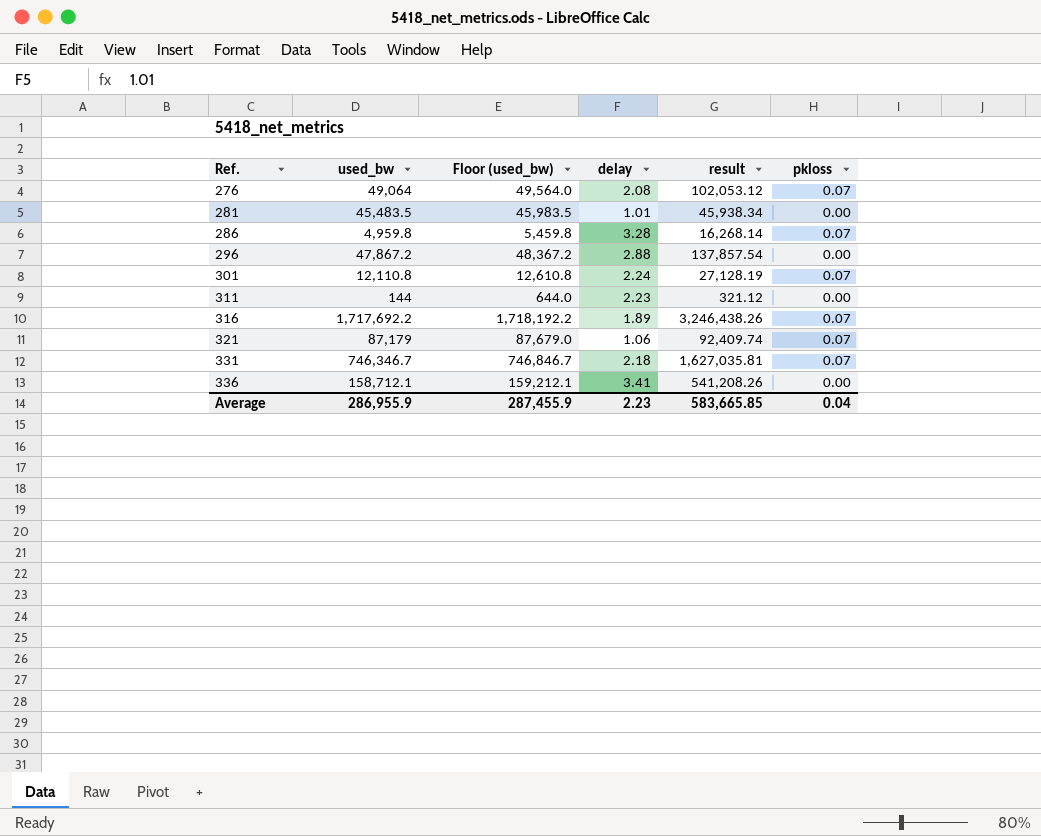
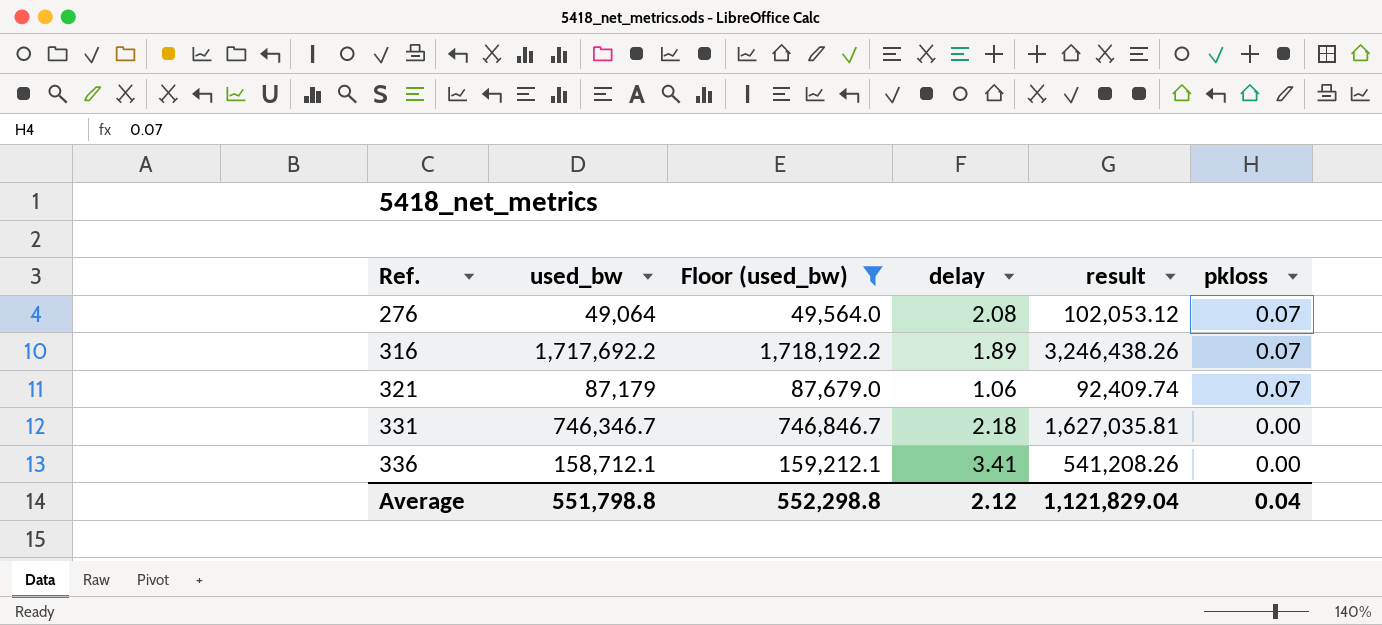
filter: none -> Floor (used_bw) >= 49,564.0
331 | pkloss: 0.07 -> 0.00
Average | used_bw: 286,955.9 -> 551,798.8
Average | Floor (used_bw): 287,455.9 -> 552,298.8
Average | delay: 2.23 -> 2.12
Average | result: 583,665.85 -> 1,121,829.04

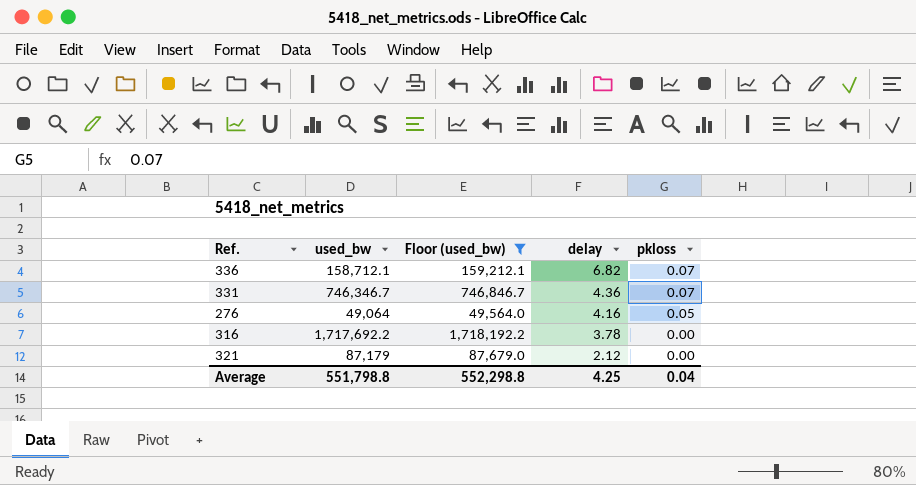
row order: Ref. ascending -> delay descending
column result | formula: [used_bw] * [delay] -> none
336 | delay: 3.41 -> 6.82
336 | pkloss: 0.00 -> 0.07
331 | delay: 2.18 -> 4.36
331 | pkloss: 0.00 -> 0.07
276 | delay: 2.08 -> 4.16
276 | pkloss: 0.07 -> 0.05
316 | delay: 1.89 -> 3.78
316 | pkloss: 0.07 -> 0.00
321 | delay: 1.06 -> 2.12
321 | pkloss: 0.07 -> 0.00
Average | delay: 2.12 -> 4.25

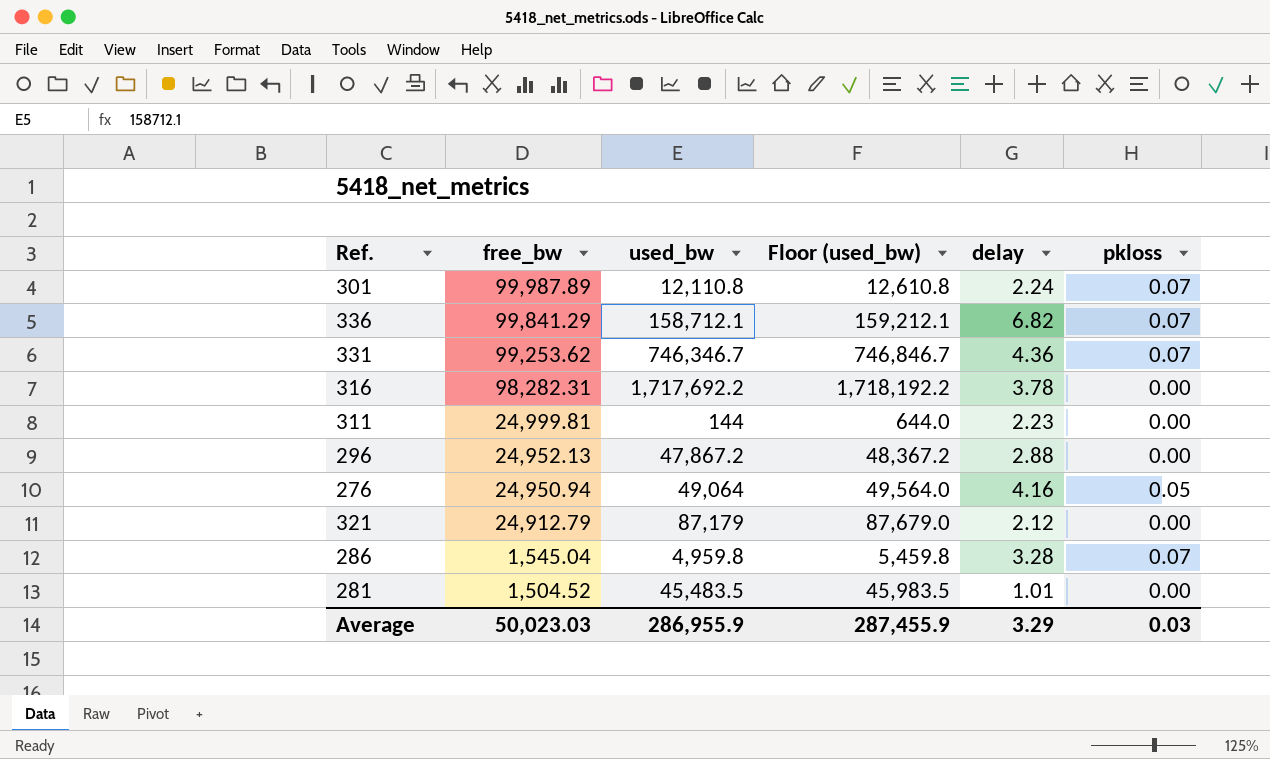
filter: Floor (used_bw) >= 49,564.0 -> none
row order: delay descending -> free_bw descending
column free_bw | position: none -> 2
Average | used_bw: 551,798.8 -> 286,955.9
Average | Floor (used_bw): 552,298.8 -> 287,455.9
Average | delay: 4.25 -> 3.29
Average | pkloss: 0.04 -> 0.03

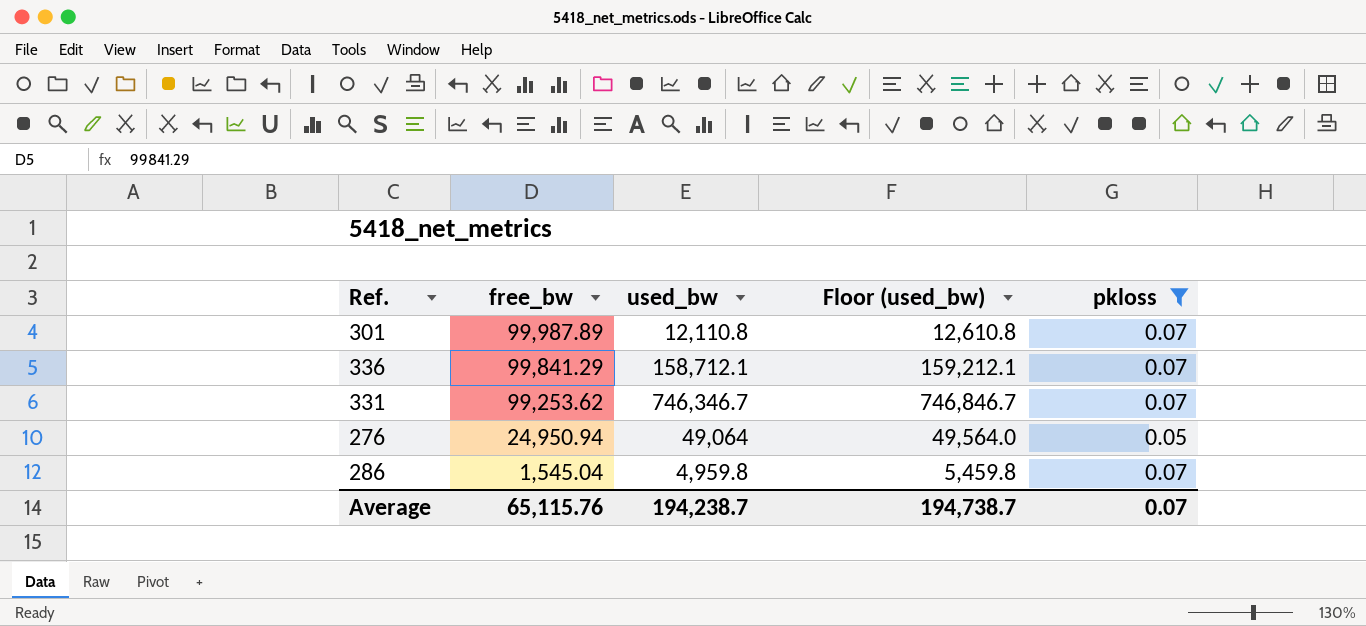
filter: none -> pkloss != 0.00
column delay | position: 5 -> none
Average | free_bw: 50,023.03 -> 65,115.76
Average | used_bw: 286,955.9 -> 194,238.7
Average | Floor (used_bw): 287,455.9 -> 194,738.7
Average | pkloss: 0.03 -> 0.07

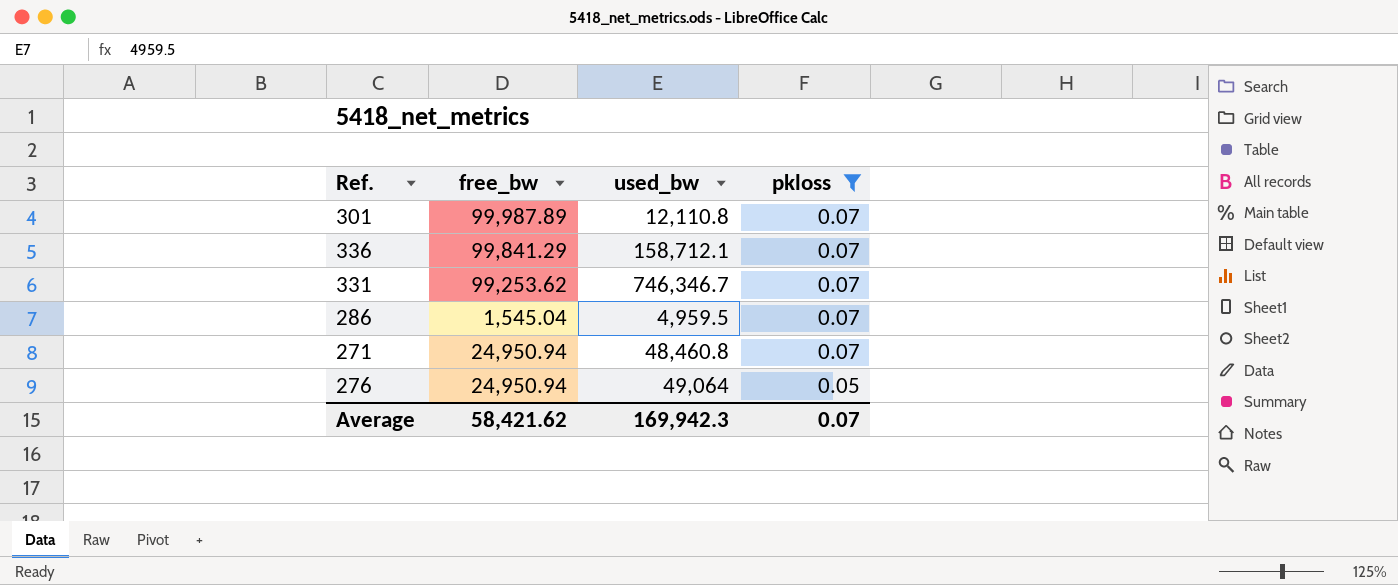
row order: free_bw descending -> pkloss descending
column Floor (used_bw) | formula: [used_bw] + 500 -> none
286 | used_bw: 4,959.8 -> 4,959.5
row 271: none -> 24,950.94 | 48,460.8 | 0.07
Average | free_bw: 65,115.76 -> 58,421.62
Average | used_bw: 194,238.7 -> 169,942.3

